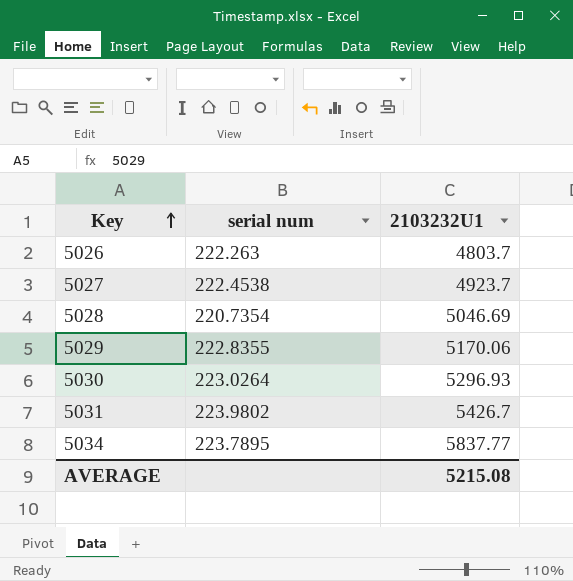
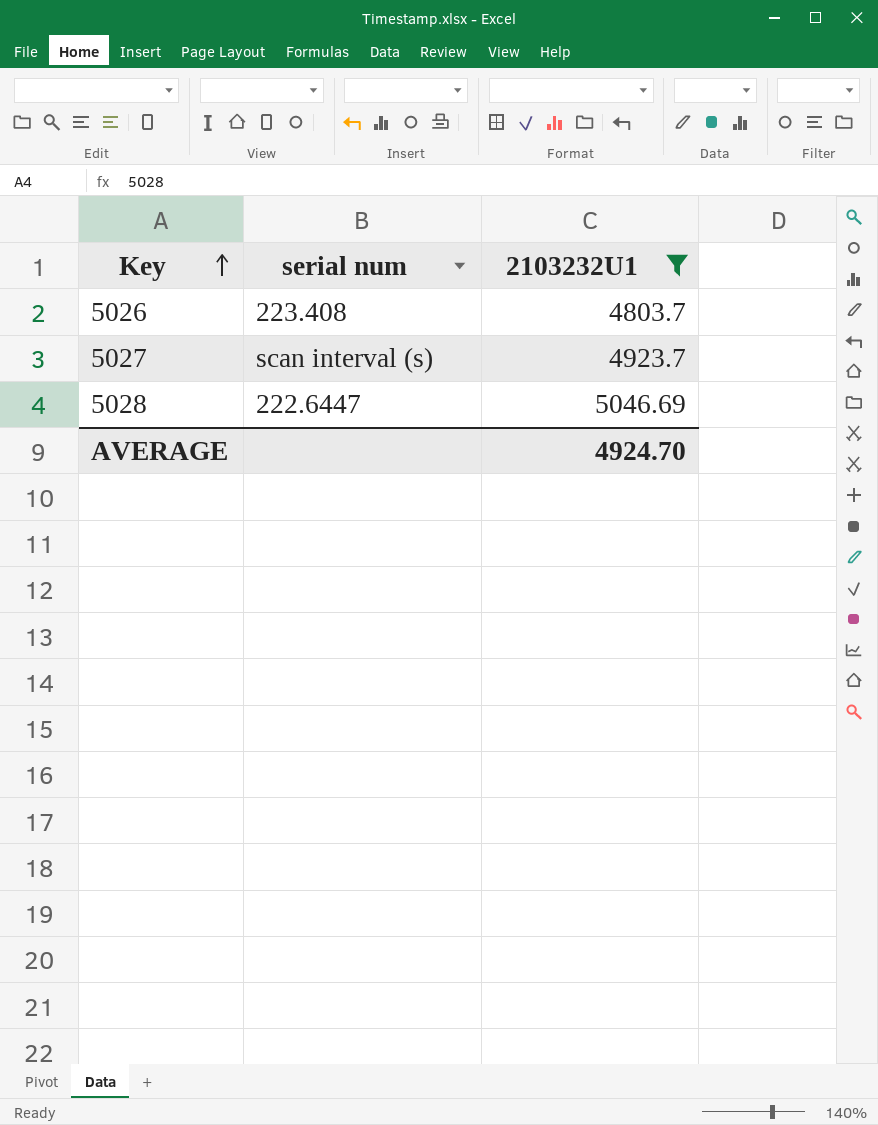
filter: none -> 2103232U1 <= 5046.69
5026 | serial num: 222.263 -> 223.408
5027 | serial num: 222.4538 -> scan interval (s)
5028 | serial num: 220.7354 -> 222.6447
AVERAGE | 2103232U1: 5215.08 -> 4924.70

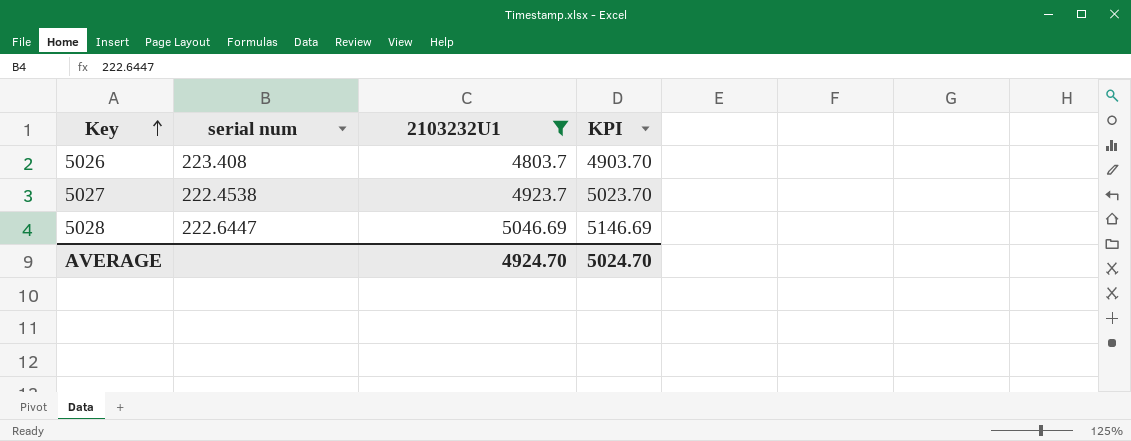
column KPI | formula: none -> [2103232U1] + 100
5027 | serial num: scan interval (s) -> 222.4538

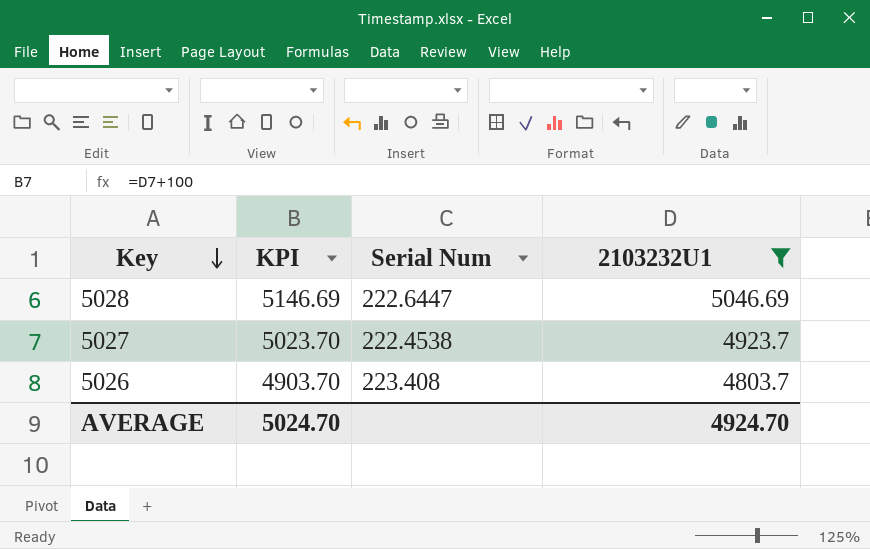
row order: Key ascending -> Key descending
column KPI | position: 4 -> 2
column name: serial num -> Serial Num

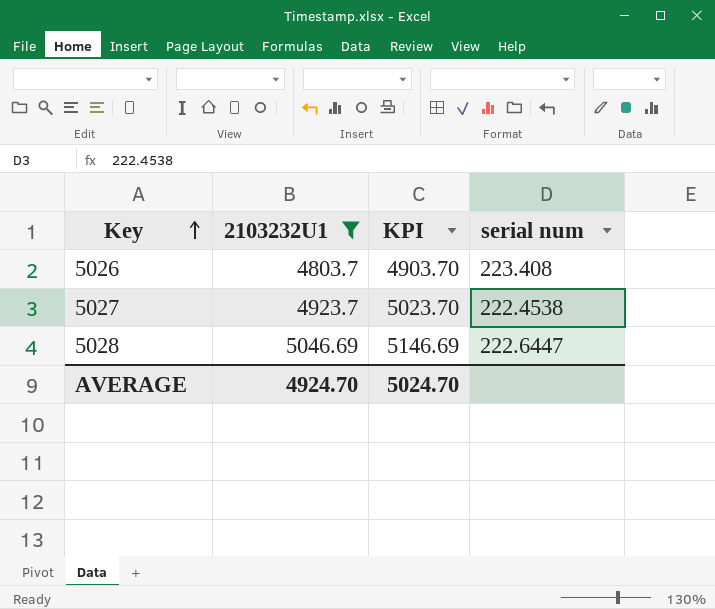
row order: Key descending -> Key ascending
column 2103232U1 | position: 4 -> 2
column name: Serial Num -> serial num

